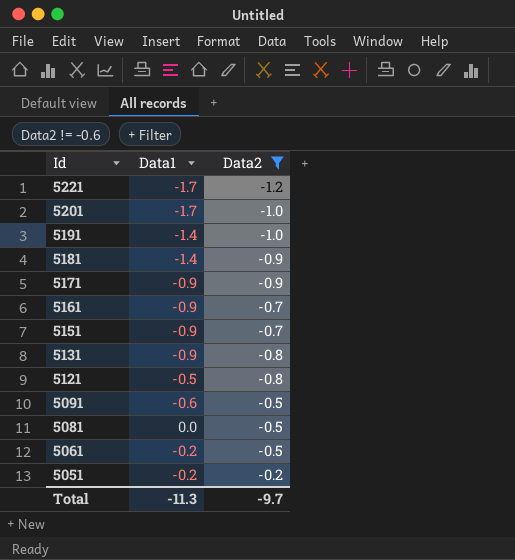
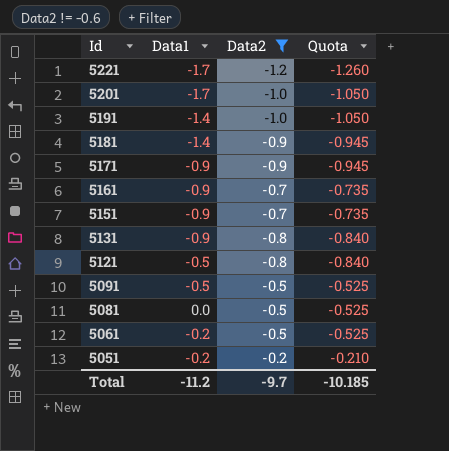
column Quota | formula: none -> [Data2] * 1.05
5091 | Data1: -0.6 -> -0.5
Total | Data1: -11.3 -> -11.2

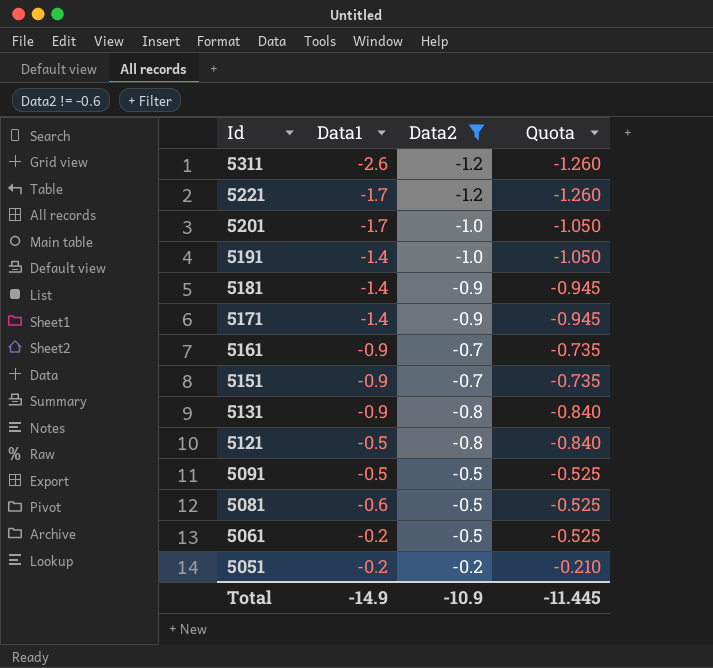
row 5311: none -> -2.6 | -1.2 | -1.260
5171 | Data1: -0.9 -> -1.4
5081 | Data1: 0.0 -> -0.6
Total | Data1: -11.2 -> -14.9
Total | Data2: -9.7 -> -10.9
Total | Quota: -10.185 -> -11.445

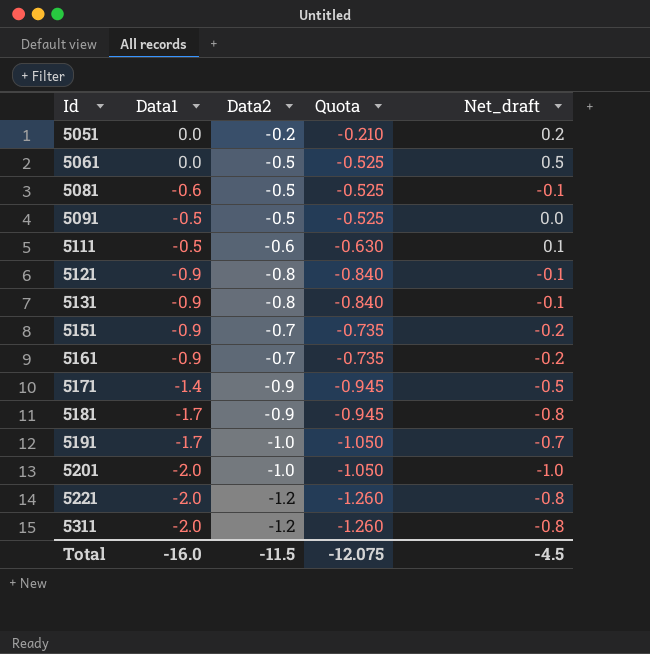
filter: Data2 != -0.6 -> none
row order: Id descending -> Id ascending
column Net_draft | formula: none -> [Data1] - [Data2]
5051 | Data1: -0.2 -> 0.0
5061 | Data1: -0.2 -> 0.0
5121 | Data1: -0.5 -> -0.9
5181 | Data1: -1.4 -> -1.7
5191 | Data1: -1.4 -> -1.7
5201 | Data1: -1.7 -> -2.0
5221 | Data1: -1.7 -> -2.0
5311 | Data1: -2.6 -> -2.0
Total | Data1: -14.9 -> -16.0
Total | Data2: -10.9 -> -11.5
Total | Quota: -11.445 -> -12.075

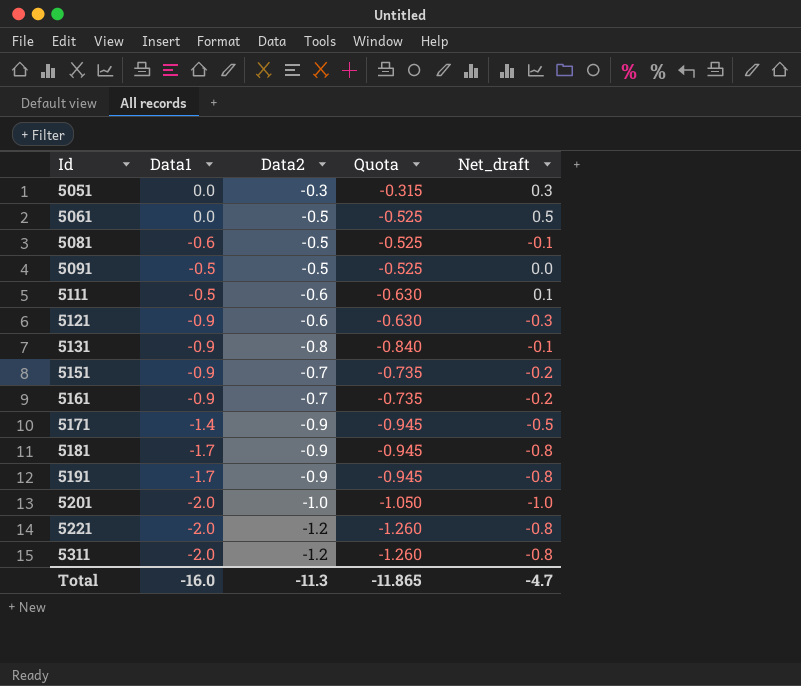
5051 | Data2: -0.2 -> -0.3
5051 | Quota: -0.210 -> -0.315
5051 | Net_draft: 0.2 -> 0.3
5121 | Data2: -0.8 -> -0.6
5121 | Quota: -0.840 -> -0.630
5121 | Net_draft: -0.1 -> -0.3
5191 | Data2: -1.0 -> -0.9
5191 | Quota: -1.050 -> -0.945
5191 | Net_draft: -0.7 -> -0.8
Total | Data2: -11.5 -> -11.3
Total | Quota: -12.075 -> -11.865
Total | Net_draft: -4.5 -> -4.7

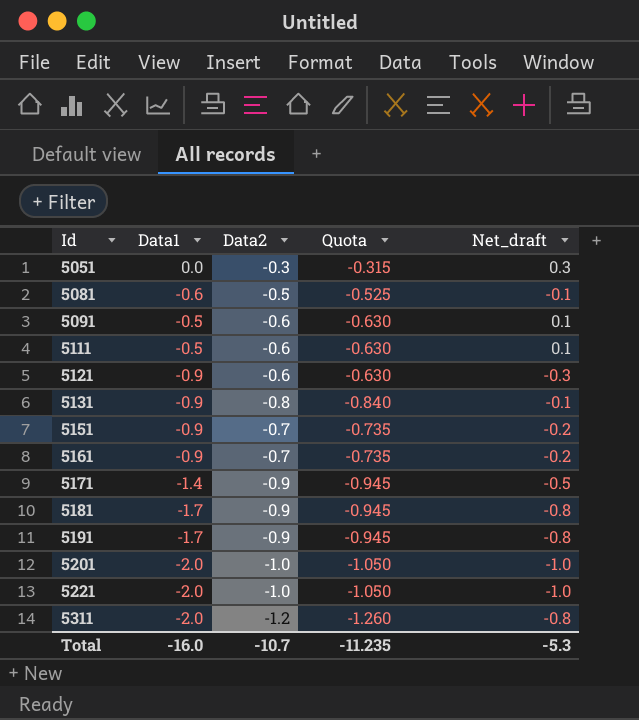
row 5061: 0.0 | -0.5 | -0.525 | 0.5 -> none
5091 | Data2: -0.5 -> -0.6
5091 | Quota: -0.525 -> -0.630
5091 | Net_draft: 0.0 -> 0.1
5221 | Data2: -1.2 -> -1.0
5221 | Quota: -1.260 -> -1.050
5221 | Net_draft: -0.8 -> -1.0
Total | Data2: -11.3 -> -10.7
Total | Quota: -11.865 -> -11.235
Total | Net_draft: -4.7 -> -5.3

